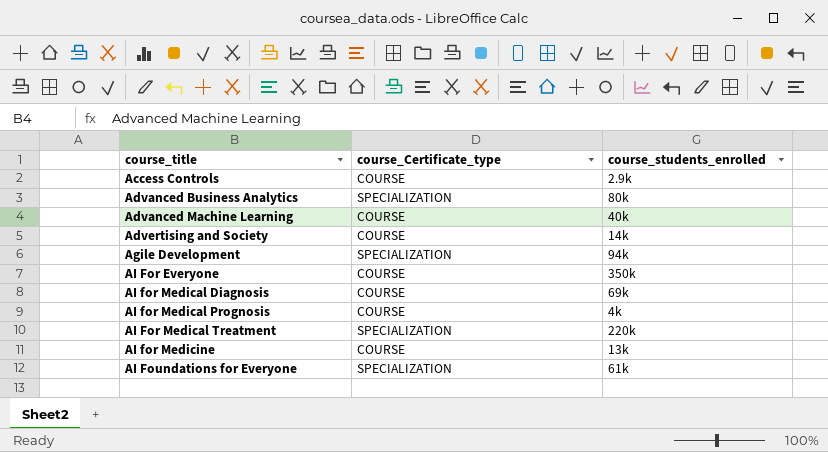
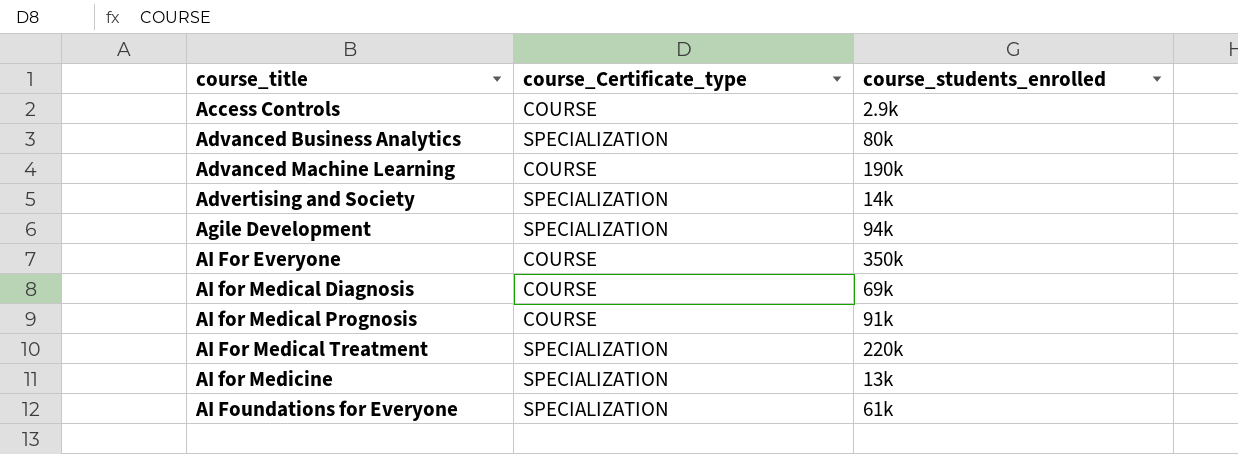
Advanced Machine Learning | course_students_enrolled: 40k -> 190k
Advertising and Society | course_Certificate_type: COURSE -> SPECIALIZATION
AI for Medical Prognosis | course_students_enrolled: 4k -> 91k
AI for Medicine | course_Certificate_type: COURSE -> SPECIALIZATION

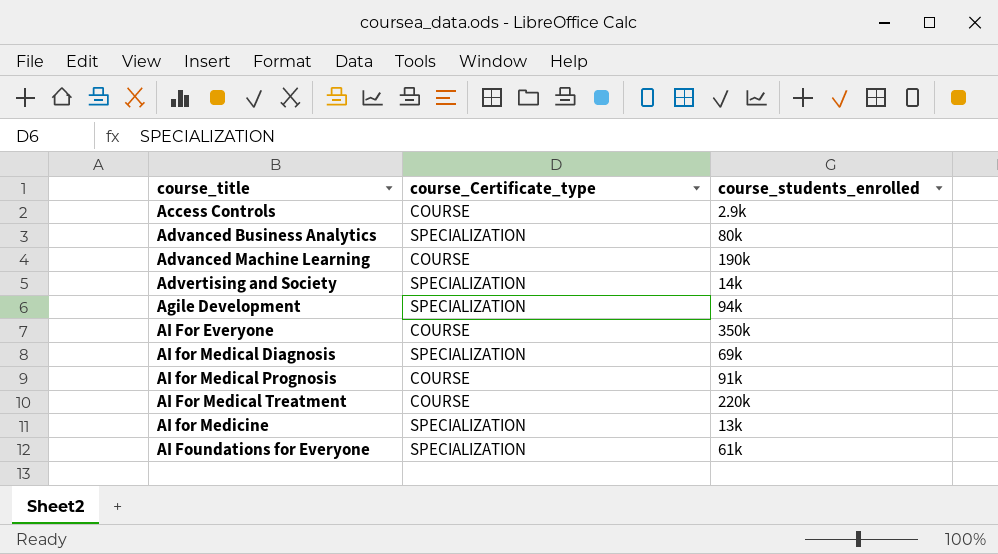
AI for Medical Diagnosis | course_Certificate_type: COURSE -> SPECIALIZATION
AI For Medical Treatment | course_Certificate_type: SPECIALIZATION -> COURSE

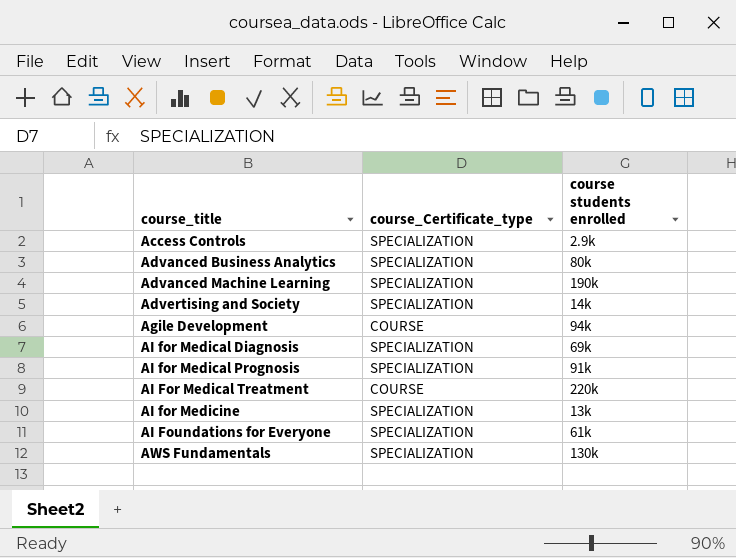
column name: course_students_enrolled -> course students enrolled
row AI For Everyone: COURSE | 350k -> none
Access Controls | course_Certificate_type: COURSE -> SPECIALIZATION
Advanced Machine Learning | course_Certificate_type: COURSE -> SPECIALIZATION
Agile Development | course_Certificate_type: SPECIALIZATION -> COURSE
AI for Medical Prognosis | course_Certificate_type: COURSE -> SPECIALIZATION
row AWS Fundamentals: none -> SPECIALIZATION | 130k

